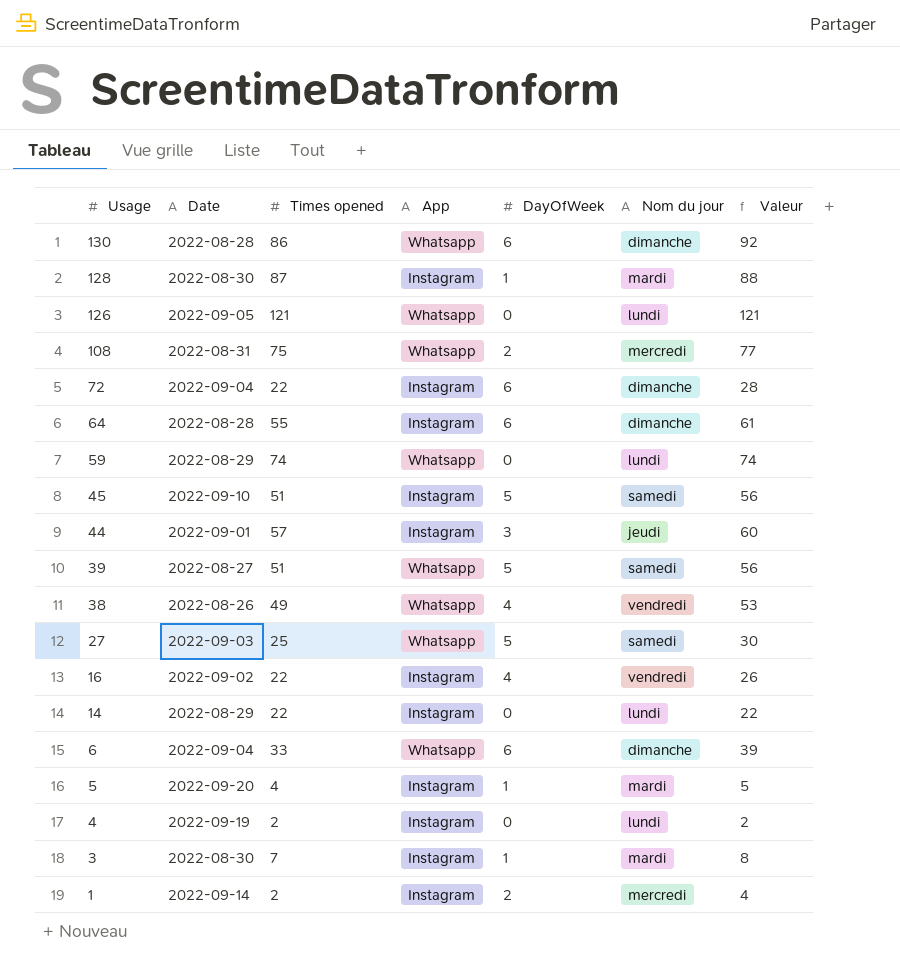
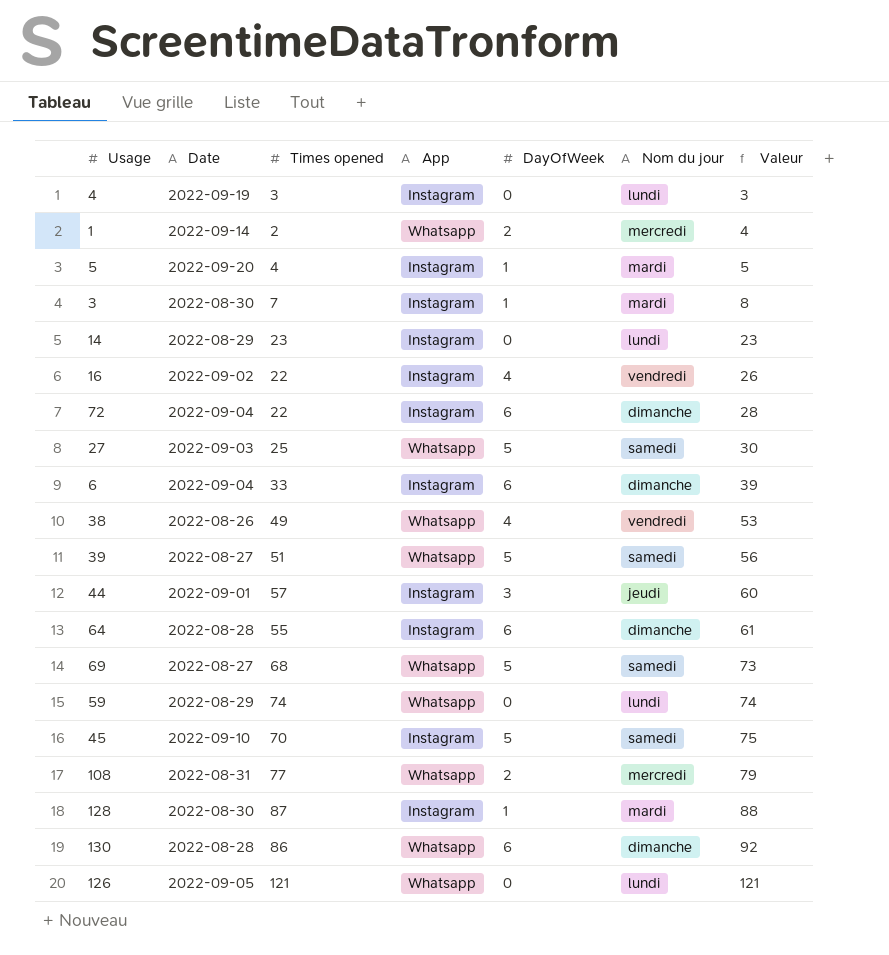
row order: Usage descending -> Valeur ascending
4 | Times opened: 2 -> 3
4 | Valeur: 2 -> 3
1 | App: Instagram -> Whatsapp
14 | Times opened: 22 -> 23
14 | Valeur: 22 -> 23
6 | App: Whatsapp -> Instagram
row 69: none -> 2022-08-27 | 68 | Whatsapp | 5 | samedi | 73
45 | Times opened: 51 -> 70
45 | Valeur: 56 -> 75
108 | Times opened: 75 -> 77
108 | Valeur: 77 -> 79

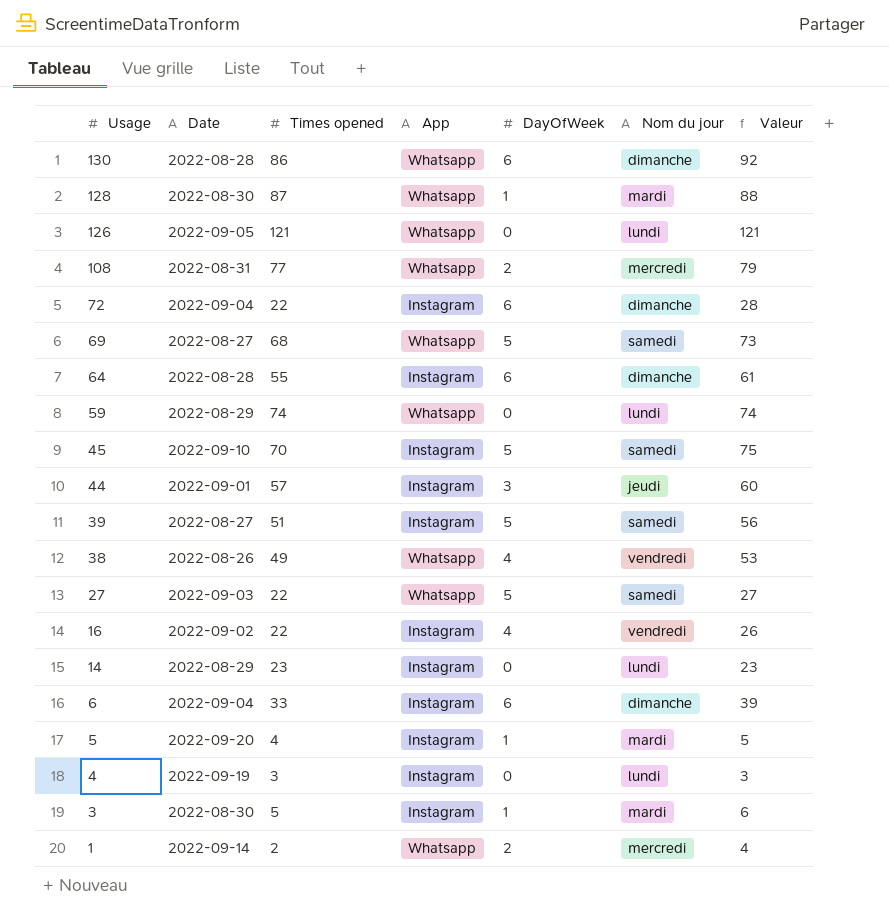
row order: Valeur ascending -> Usage descending
128 | App: Instagram -> Whatsapp
39 | App: Whatsapp -> Instagram
27 | Times opened: 25 -> 22
27 | Valeur: 30 -> 27
3 | Times opened: 7 -> 5
3 | Valeur: 8 -> 6

